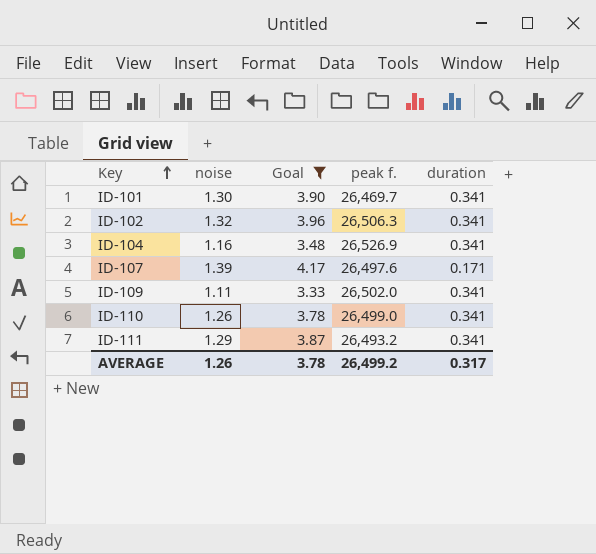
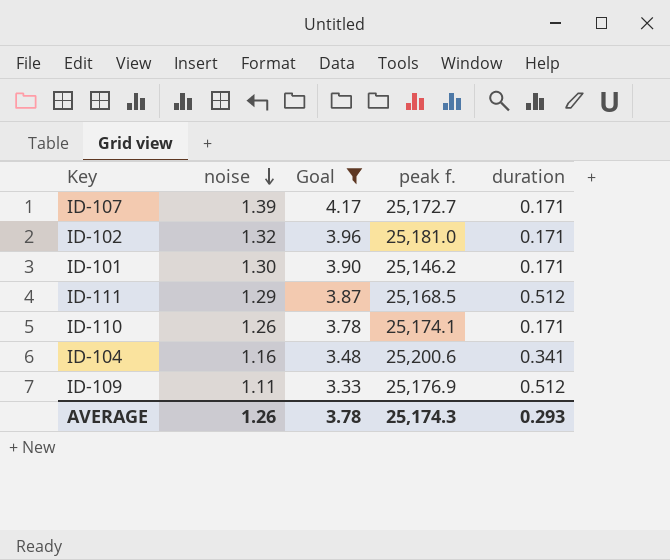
row order: Key ascending -> noise descending
ID-107 | peak f.: 26,497.6 -> 25,172.7
ID-102 | peak f.: 26,506.3 -> 25,181.0
ID-102 | duration: 0.341 -> 0.171
ID-101 | peak f.: 26,469.7 -> 25,146.2
ID-101 | duration: 0.341 -> 0.171
ID-111 | peak f.: 26,493.2 -> 25,168.5
ID-111 | duration: 0.341 -> 0.512
ID-110 | peak f.: 26,499.0 -> 25,174.1
ID-110 | duration: 0.341 -> 0.171
ID-104 | peak f.: 26,526.9 -> 25,200.6
ID-109 | peak f.: 26,502.0 -> 25,176.9
ID-109 | duration: 0.341 -> 0.512
AVERAGE | peak f.: 26,499.2 -> 25,174.3
AVERAGE | duration: 0.317 -> 0.293

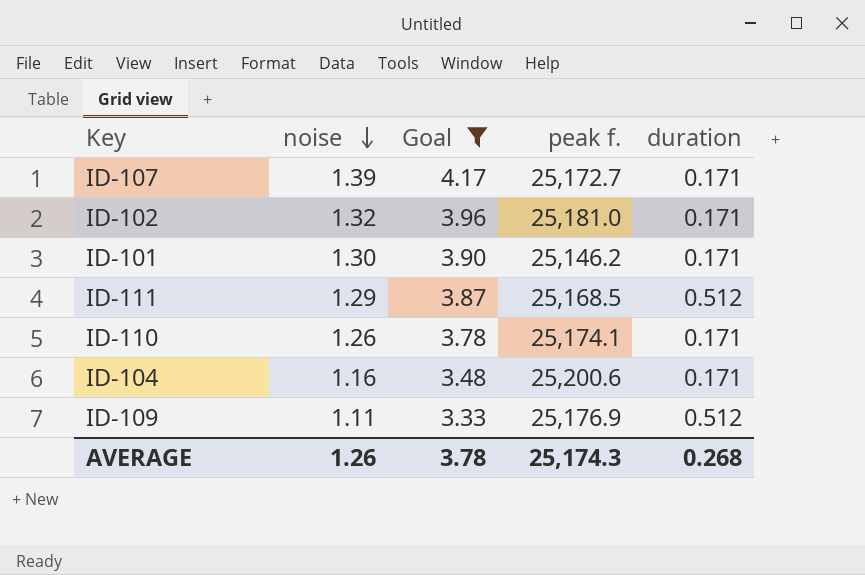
ID-104 | duration: 0.341 -> 0.171
AVERAGE | duration: 0.293 -> 0.268

